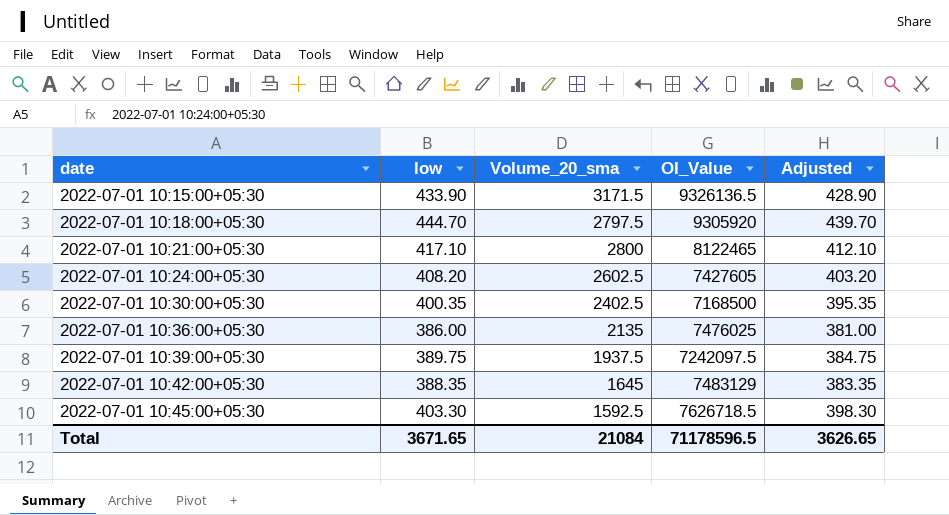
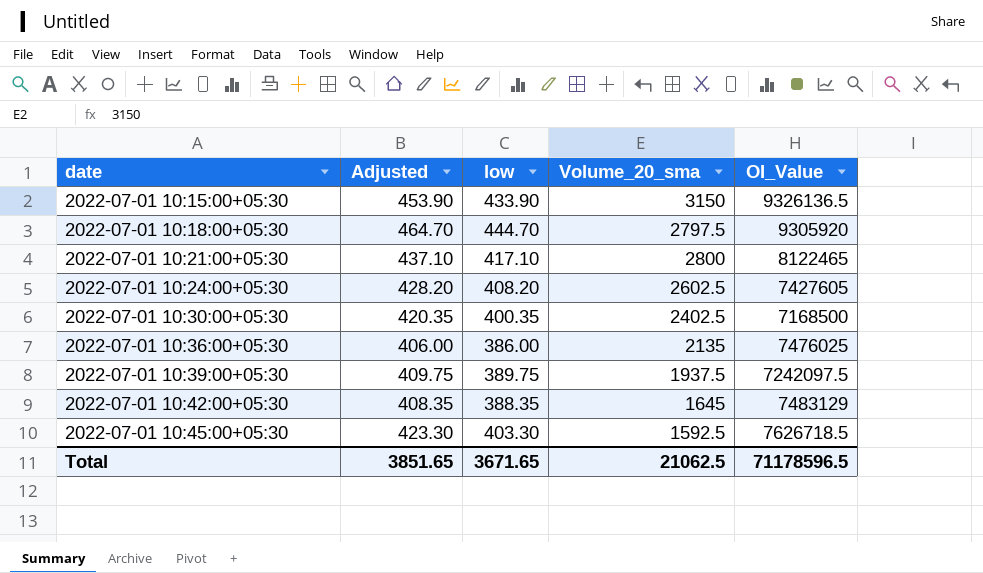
column Adjusted | formula: [low] - 5 -> [low] + 20
column Adjusted | position: 5 -> 2
2022-07-01 10:15:00+05:30 | Volume_20_sma: 3171.5 -> 3150
Total | Adjusted: 3626.65 -> 3851.65
Total | Volume_20_sma: 21084 -> 21062.5

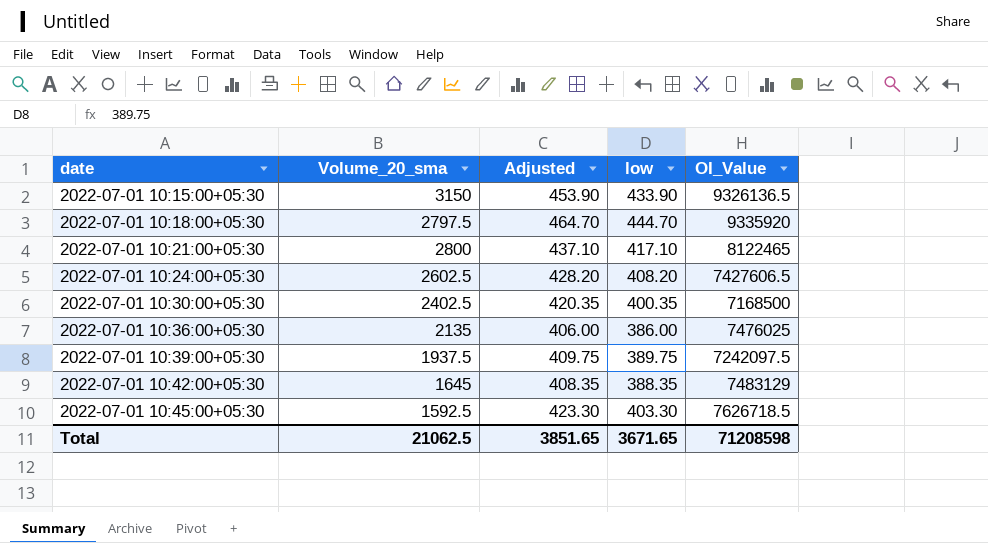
column Volume_20_sma | position: 4 -> 2
2022-07-01 10:18:00+05:30 | OI_Value: 9305920 -> 9335920
2022-07-01 10:24:00+05:30 | OI_Value: 7427605 -> 7427606.5
Total | OI_Value: 71178596.5 -> 71208598

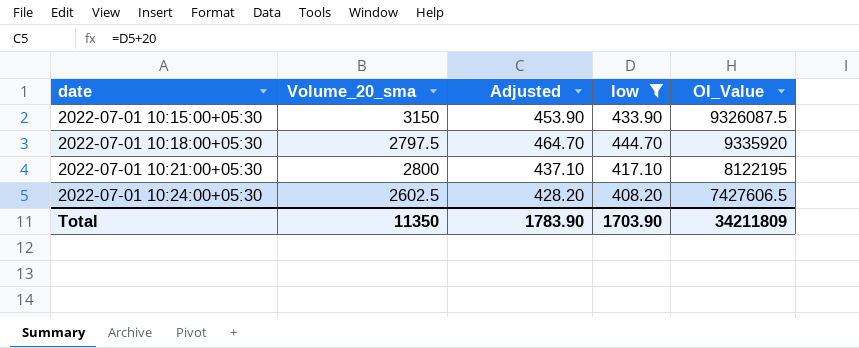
filter: none -> low >= 408.20
2022-07-01 10:15:00+05:30 | OI_Value: 9326136.5 -> 9326087.5
2022-07-01 10:21:00+05:30 | OI_Value: 8122465 -> 8122195
Total | Volume_20_sma: 21062.5 -> 11350
Total | Adjusted: 3851.65 -> 1783.90
Total | low: 3671.65 -> 1703.90
Total | OI_Value: 71208598 -> 34211809

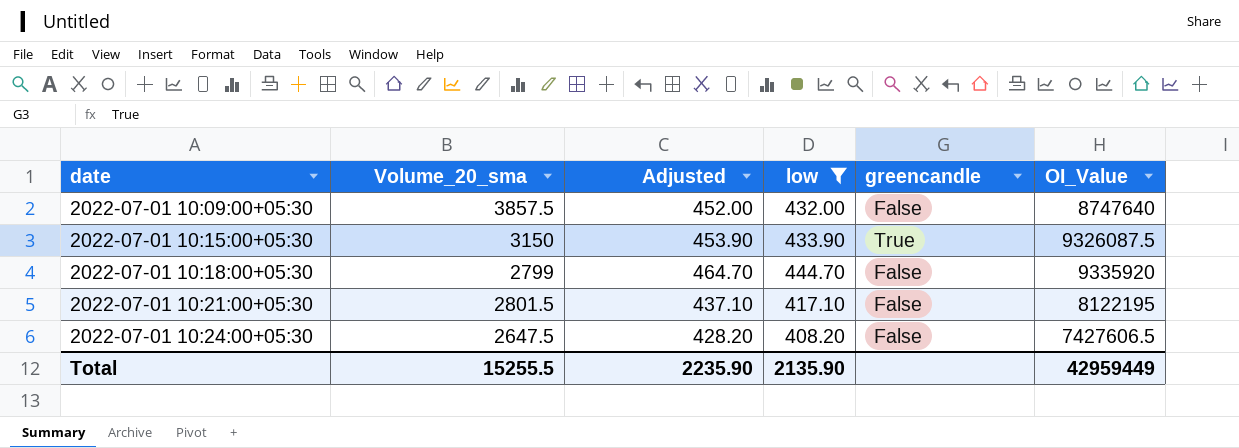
column greencandle | position: none -> 5
row 2022-07-01 10:09:00+05:30: none -> 3857.5 | 452.00 | 432.00 | False | 8747640
2022-07-01 10:18:00+05:30 | Volume_20_sma: 2797.5 -> 2799
2022-07-01 10:21:00+05:30 | Volume_20_sma: 2800 -> 2801.5
2022-07-01 10:24:00+05:30 | Volume_20_sma: 2602.5 -> 2647.5
Total | Volume_20_sma: 11350 -> 15255.5
Total | Adjusted: 1783.90 -> 2235.90
Total | low: 1703.90 -> 2135.90
Total | OI_Value: 34211809 -> 42959449

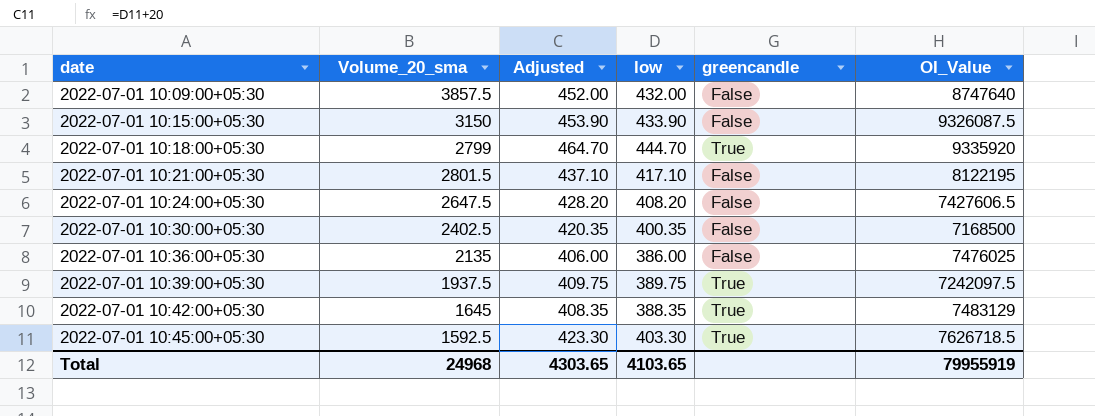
filter: low >= 408.20 -> none
2022-07-01 10:15:00+05:30 | greencandle: True -> False
2022-07-01 10:18:00+05:30 | greencandle: False -> True
Total | Volume_20_sma: 15255.5 -> 24968
Total | Adjusted: 2235.90 -> 4303.65
Total | low: 2135.90 -> 4103.65
Total | OI_Value: 42959449 -> 79955919

